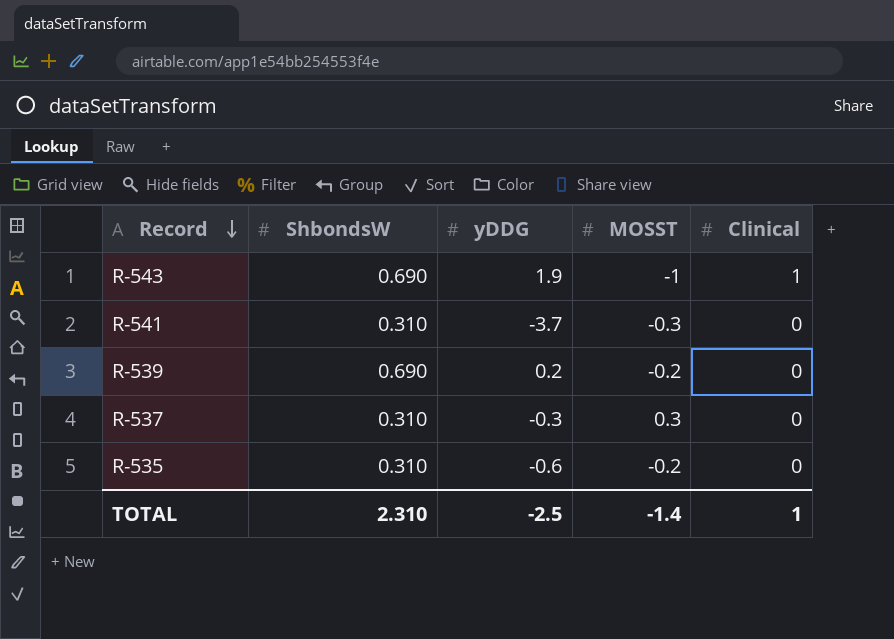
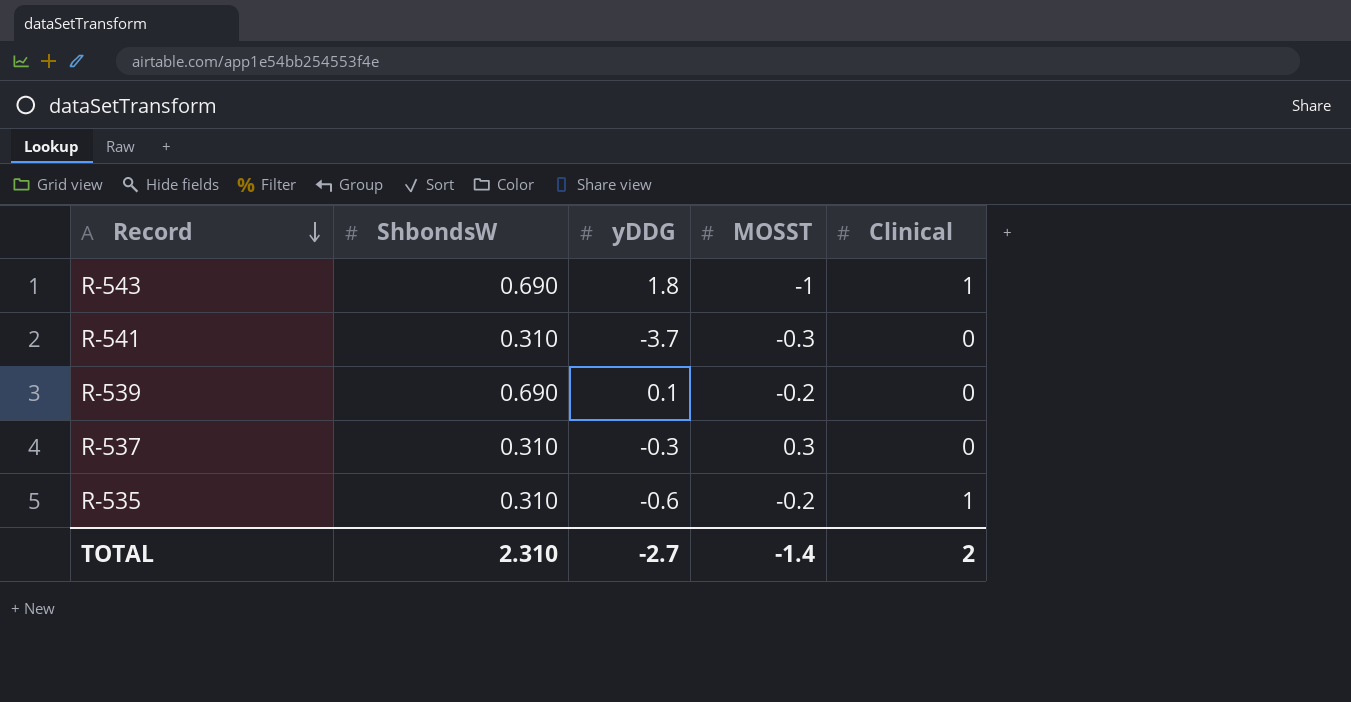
R-543 | yDDG: 1.9 -> 1.8
R-539 | yDDG: 0.2 -> 0.1
R-535 | Clinical: 0 -> 1
TOTAL | yDDG: -2.5 -> -2.7
TOTAL | Clinical: 1 -> 2

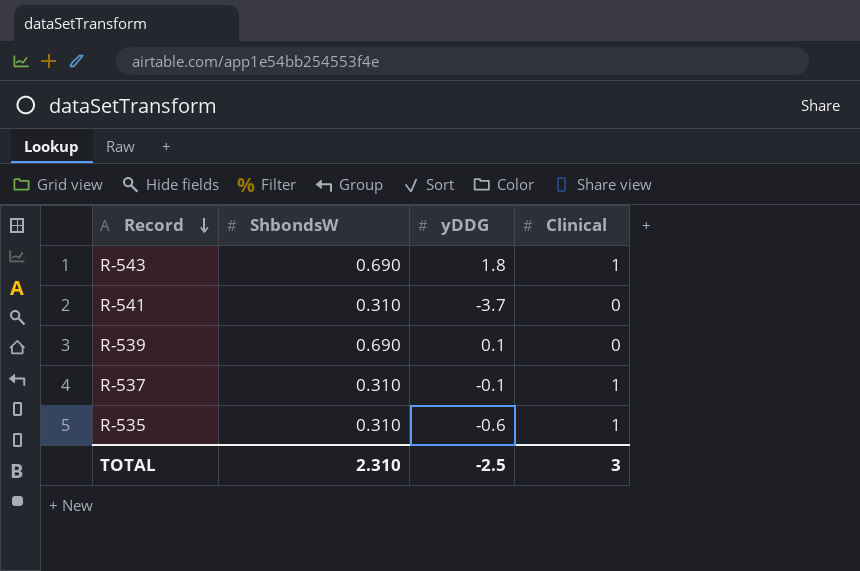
column MOSST | position: 4 -> none
R-537 | yDDG: -0.3 -> -0.1
R-537 | Clinical: 0 -> 1
TOTAL | yDDG: -2.7 -> -2.5
TOTAL | Clinical: 2 -> 3

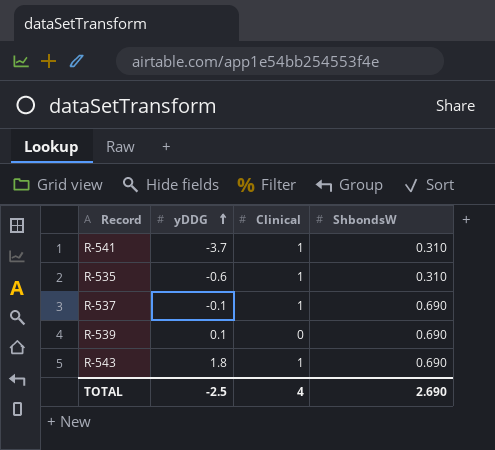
row order: Record descending -> yDDG ascending
column ShbondsW | position: 2 -> 4
R-541 | Clinical: 0 -> 1
R-537 | ShbondsW: 0.310 -> 0.690
TOTAL | Clinical: 3 -> 4
TOTAL | ShbondsW: 2.310 -> 2.690

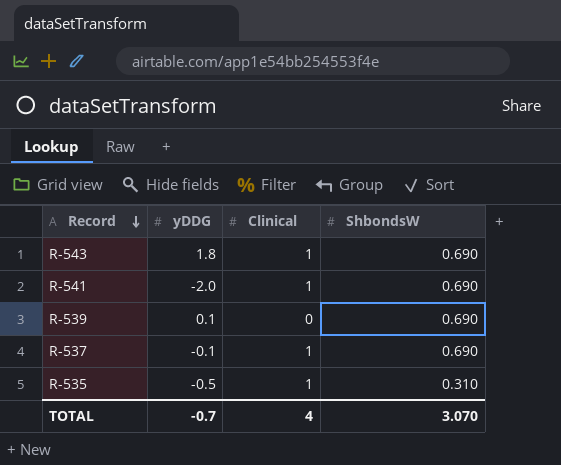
row order: yDDG ascending -> Record descending
R-541 | yDDG: -3.7 -> -2.0
R-541 | ShbondsW: 0.310 -> 0.690
R-535 | yDDG: -0.6 -> -0.5
TOTAL | yDDG: -2.5 -> -0.7
TOTAL | ShbondsW: 2.690 -> 3.070

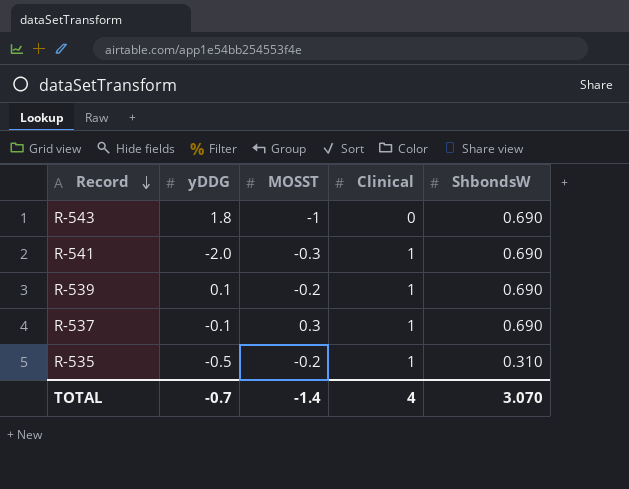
column MOSST | position: none -> 3
R-543 | Clinical: 1 -> 0
R-539 | Clinical: 0 -> 1

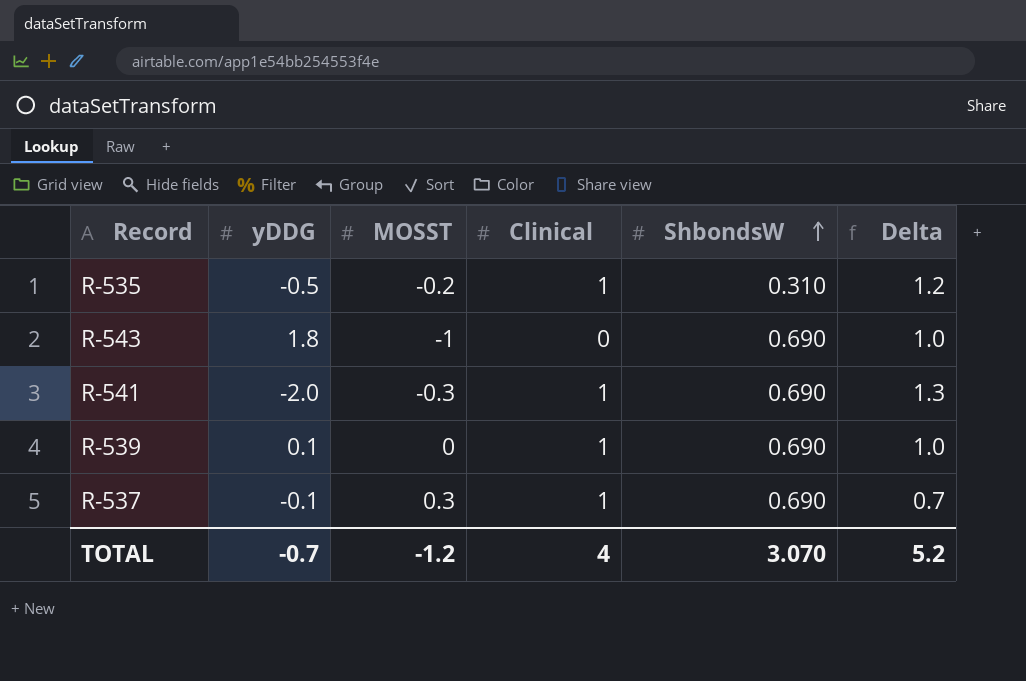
row order: Record descending -> ShbondsW ascending
column Delta | formula: none -> [Clinical] - [MOSST]
R-539 | MOSST: -0.2 -> 0
TOTAL | MOSST: -1.4 -> -1.2

